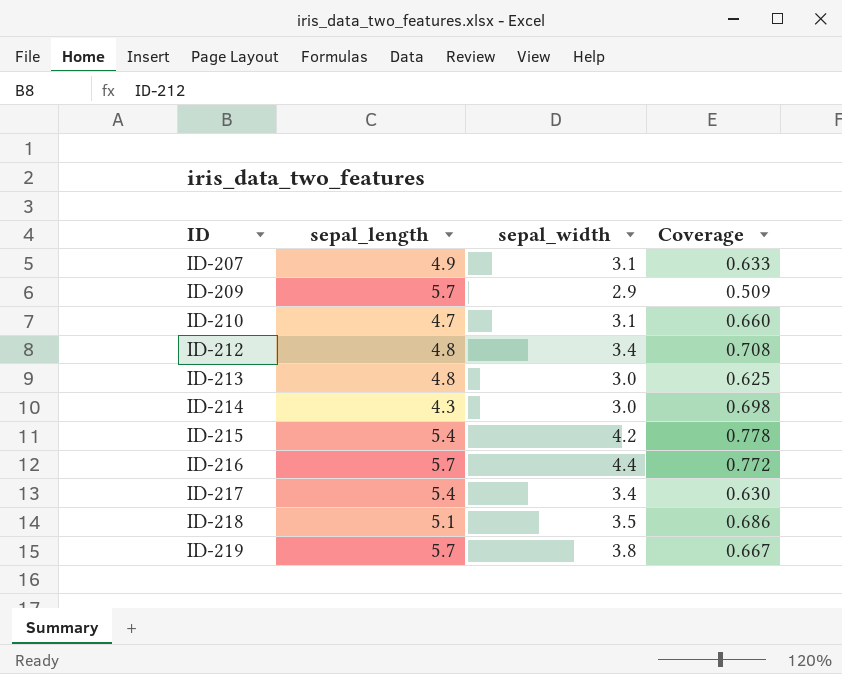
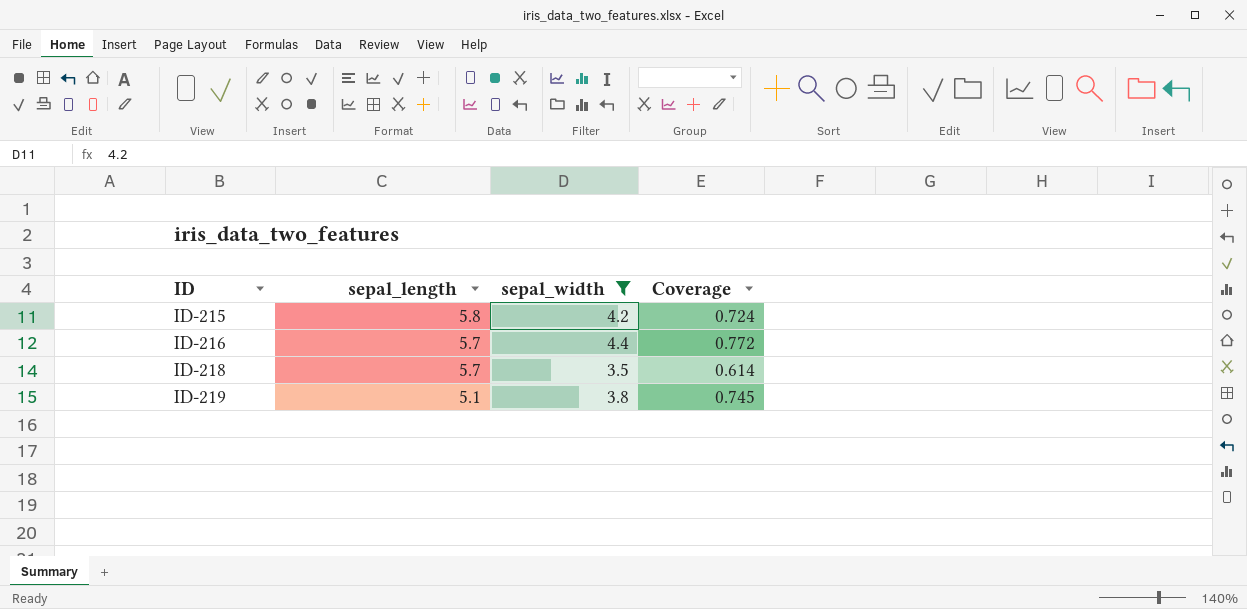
filter: none -> sepal_width >= 3.5
ID-215 | sepal_length: 5.4 -> 5.8
ID-215 | Coverage: 0.778 -> 0.724
ID-218 | sepal_length: 5.1 -> 5.7
ID-218 | Coverage: 0.686 -> 0.614
ID-219 | sepal_length: 5.7 -> 5.1
ID-219 | Coverage: 0.667 -> 0.745

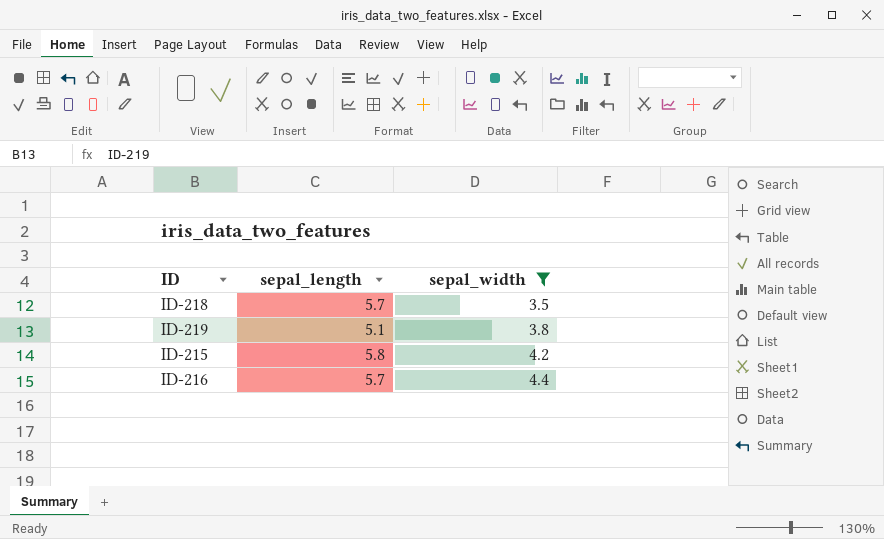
row order: ID ascending -> sepal_width ascending
column Coverage | formula: [sepal_width] / [sepal_length] -> none

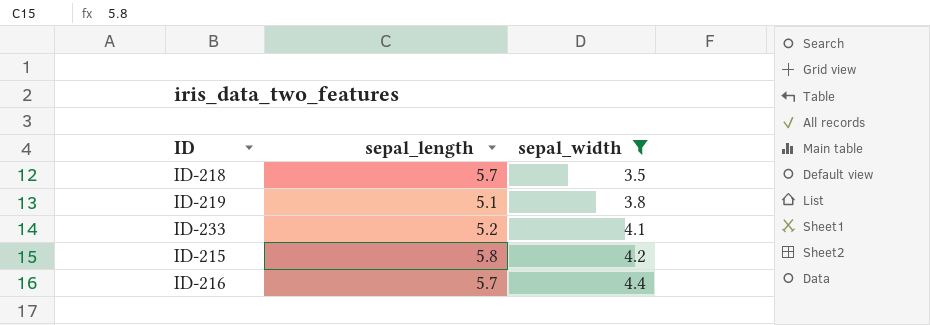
row ID-233: none -> 5.2 | 4.1

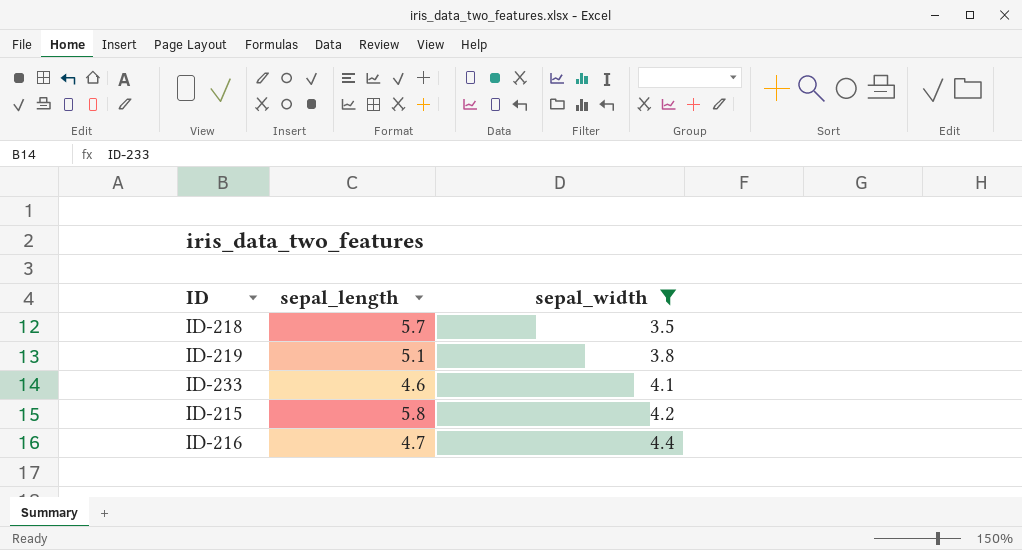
ID-233 | sepal_length: 5.2 -> 4.6
ID-216 | sepal_length: 5.7 -> 4.7

